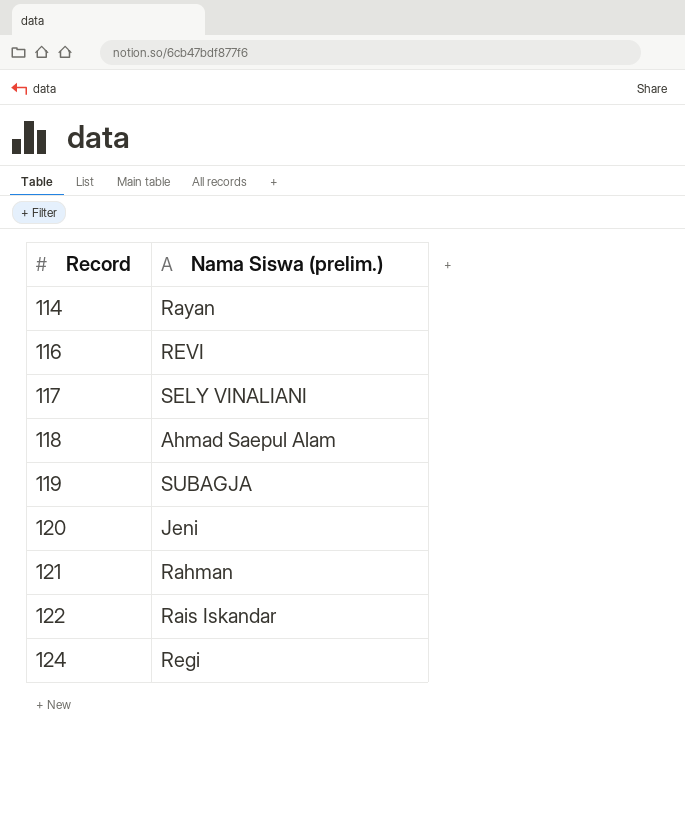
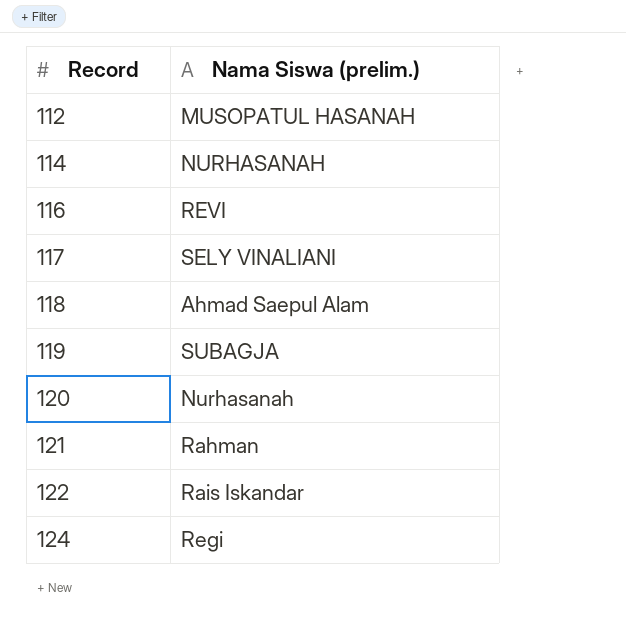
row 112: none -> MUSOPATUL HASANAH
114 | Nama Siswa (prelim.): Rayan -> NURHASANAH
120 | Nama Siswa (prelim.): Jeni -> Nurhasanah

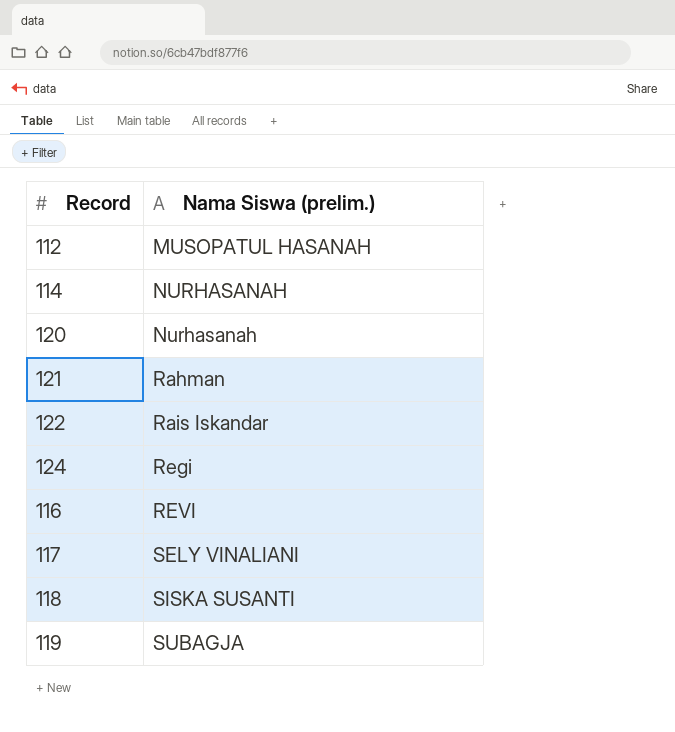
row order: Record ascending -> Nama Siswa (prelim.) ascending
118 | Nama Siswa (prelim.): Ahmad Saepul Alam -> SISKA SUSANTI

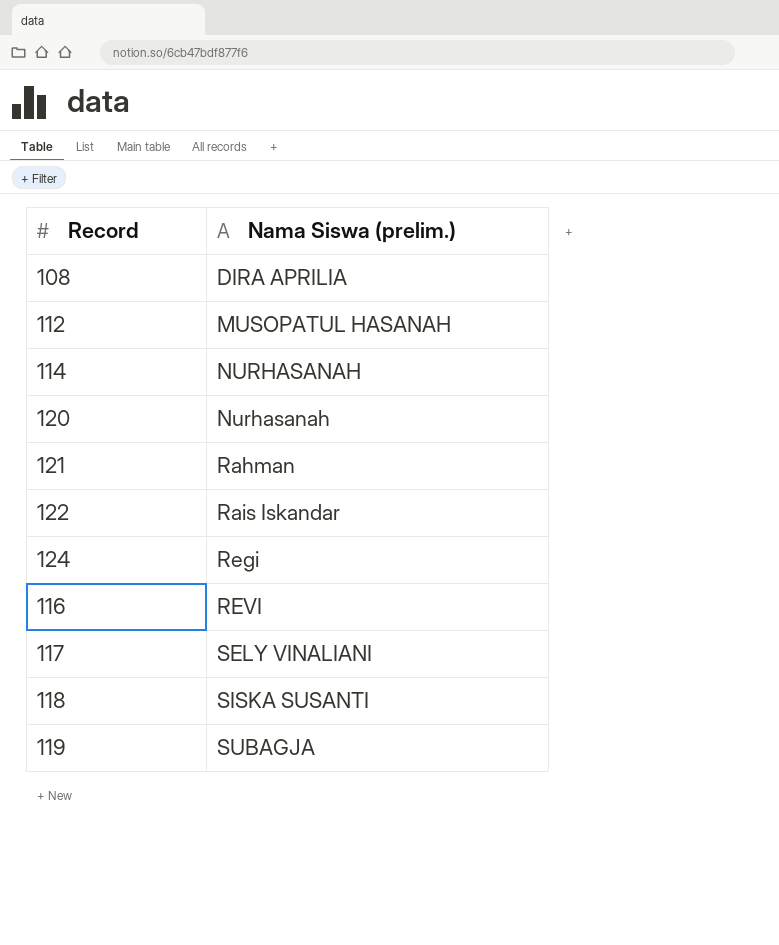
row 108: none -> DIRA APRILIA

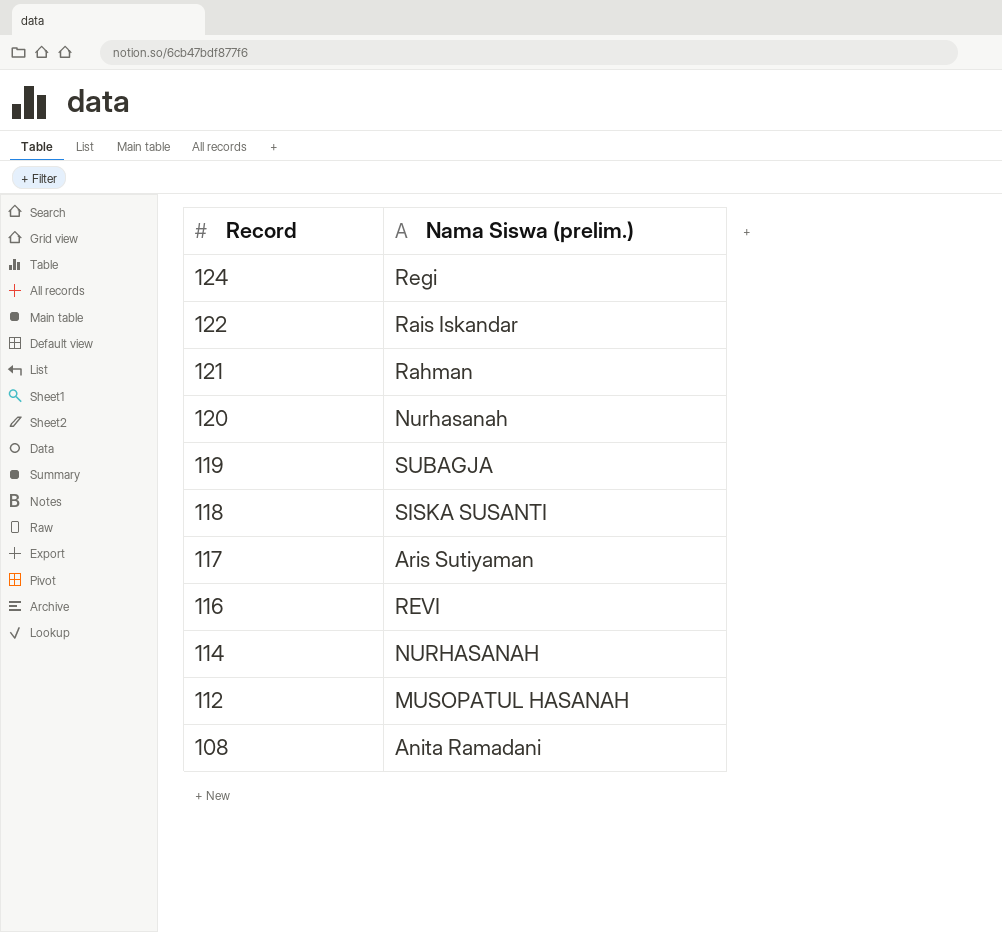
row order: Nama Siswa (prelim.) ascending -> Record descending
117 | Nama Siswa (prelim.): SELY VINALIANI -> Aris Sutiyaman
108 | Nama Siswa (prelim.): DIRA APRILIA -> Anita Ramadani

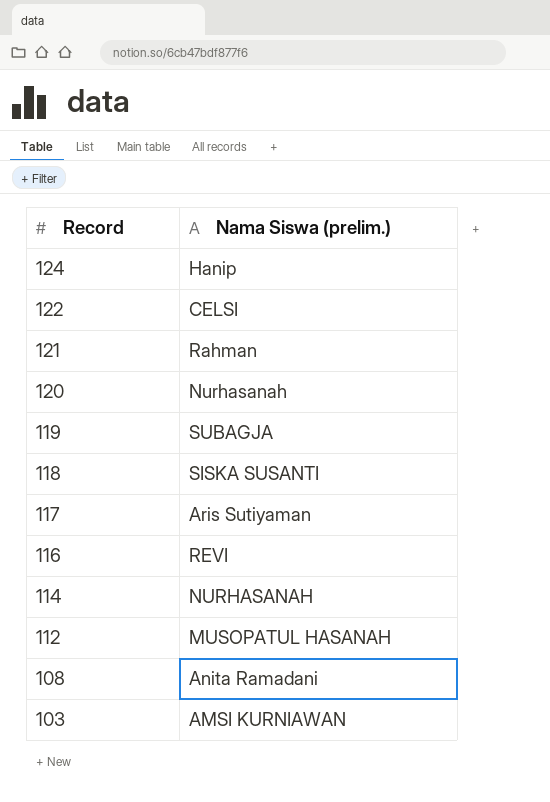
124 | Nama Siswa (prelim.): Regi -> Hanip
122 | Nama Siswa (prelim.): Rais Iskandar -> CELSI
row 103: none -> AMSI KURNIAWAN

